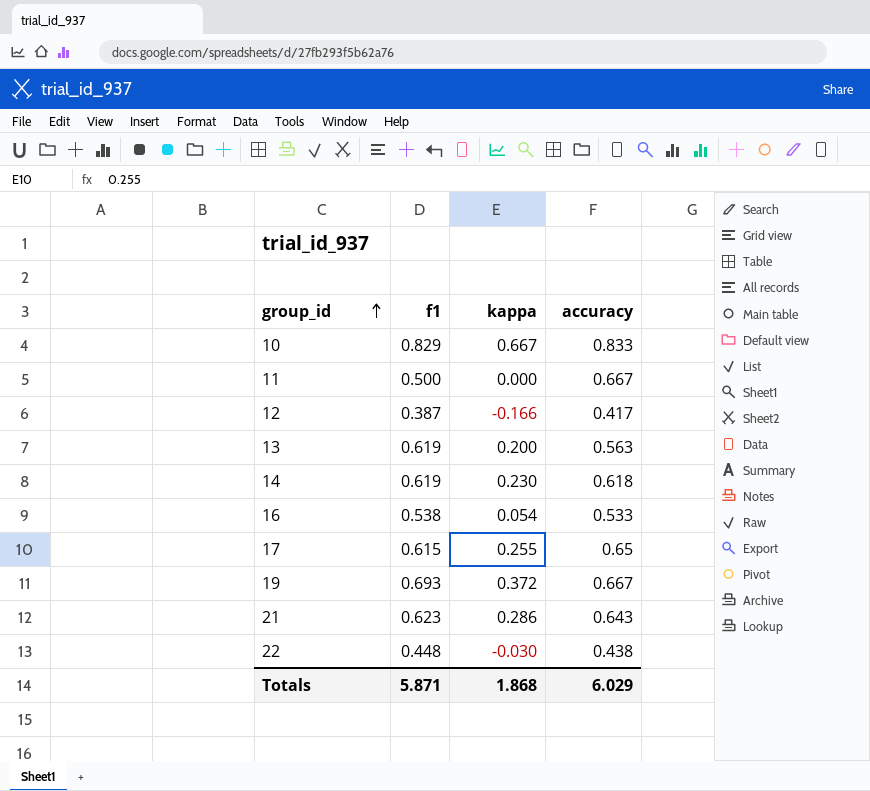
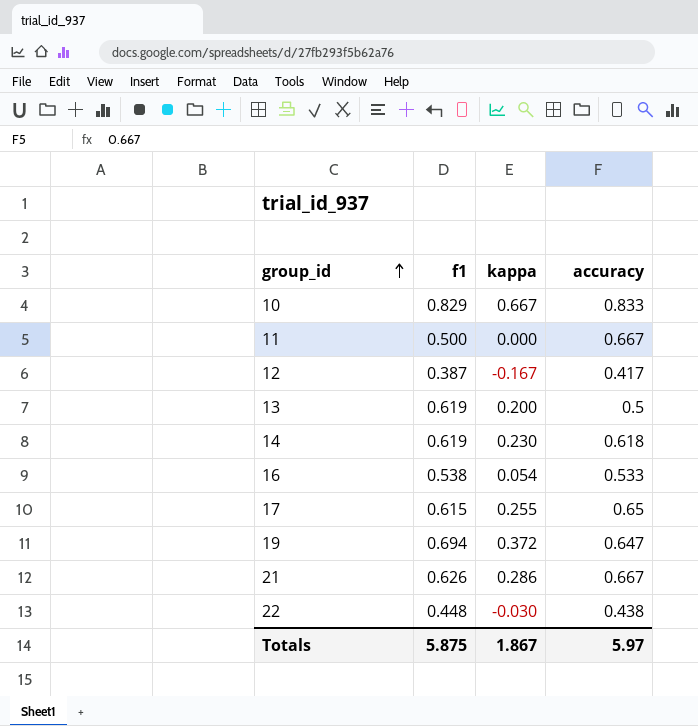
12 | kappa: -0.166 -> -0.167
13 | accuracy: 0.563 -> 0.5
19 | f1: 0.693 -> 0.694
19 | accuracy: 0.667 -> 0.647
21 | f1: 0.623 -> 0.626
21 | accuracy: 0.643 -> 0.667
Totals | f1: 5.871 -> 5.875
Totals | kappa: 1.868 -> 1.867
Totals | accuracy: 6.029 -> 5.97

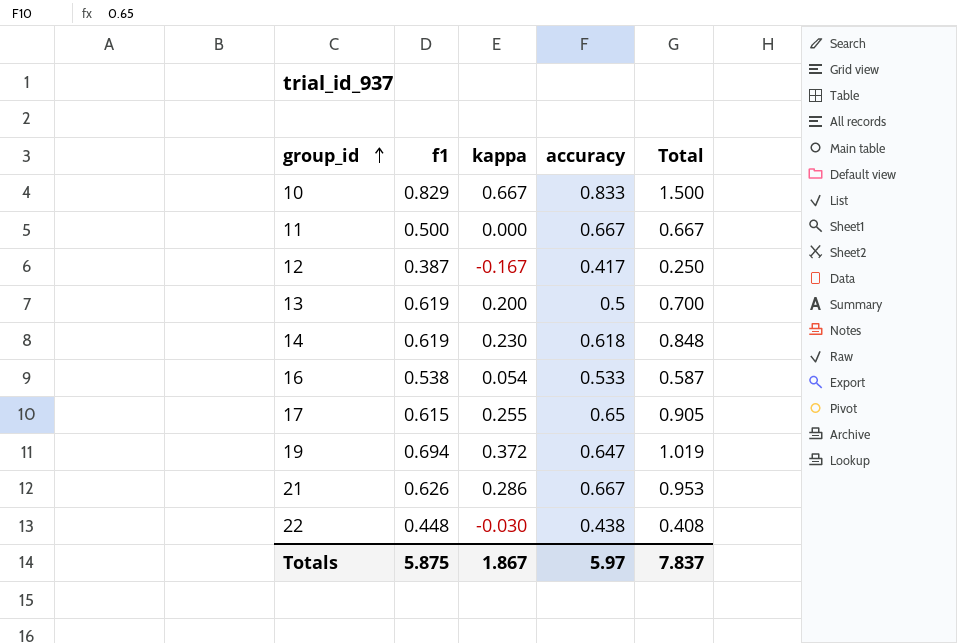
column Total | formula: none -> [kappa] + [accuracy]

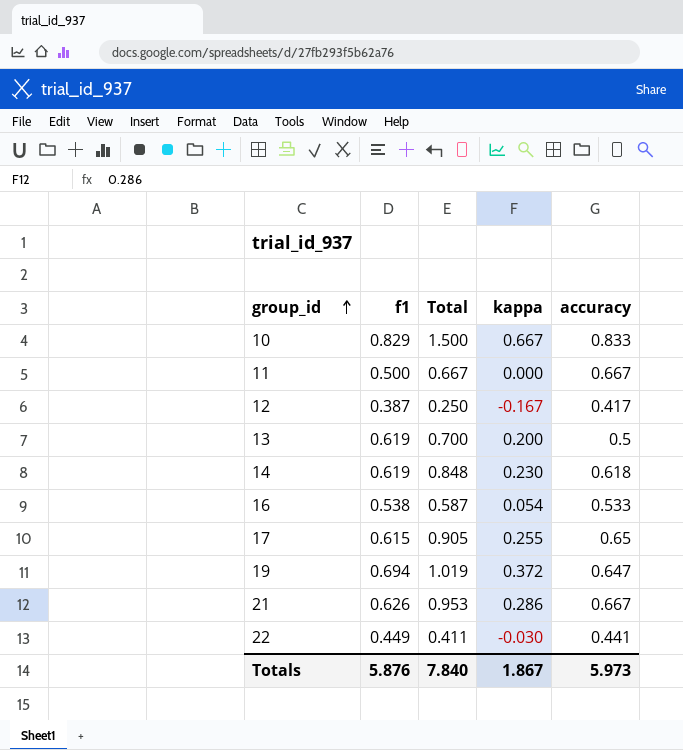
column Total | position: 5 -> 3
22 | f1: 0.448 -> 0.449
22 | Total: 0.408 -> 0.411
22 | accuracy: 0.438 -> 0.441
Totals | f1: 5.875 -> 5.876
Totals | Total: 7.837 -> 7.840
Totals | accuracy: 5.97 -> 5.973

